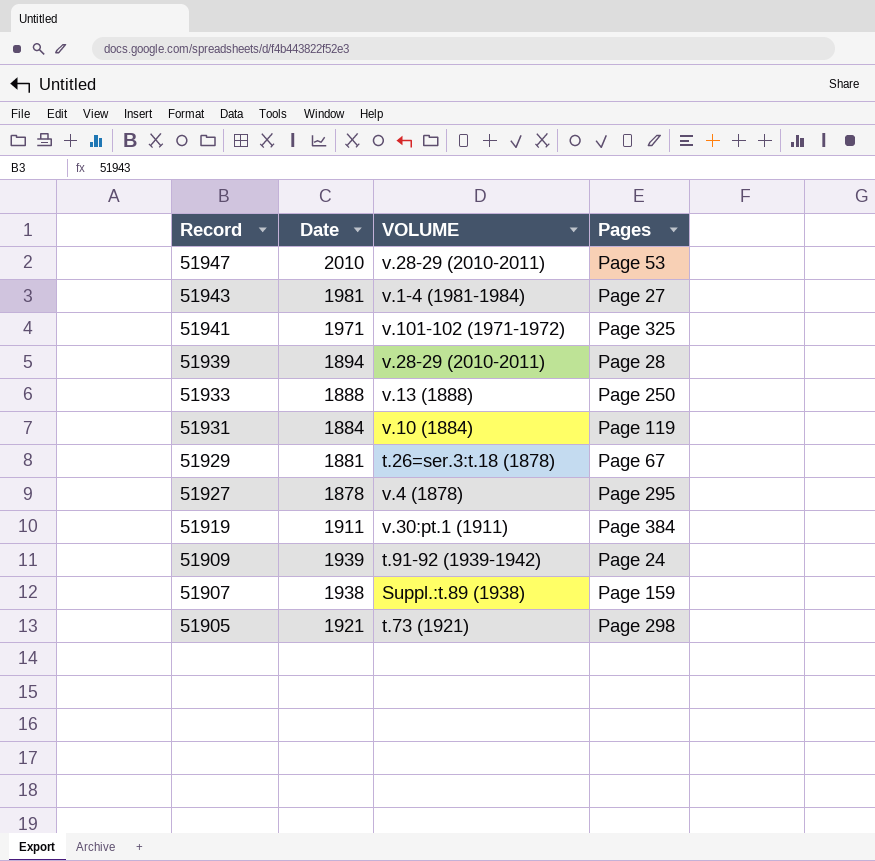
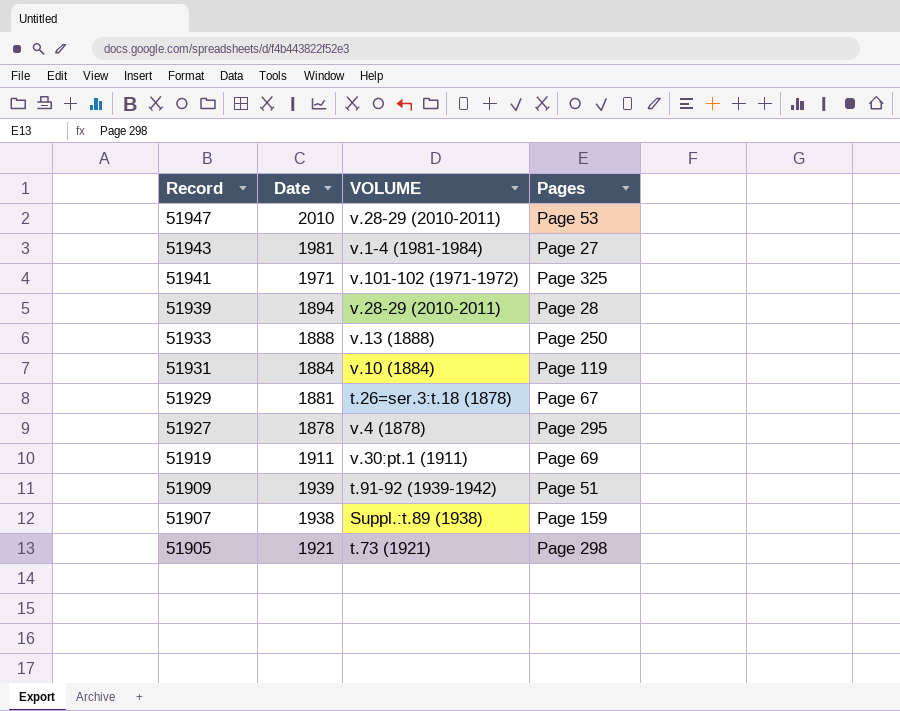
51919 | Pages: Page 384 -> Page 69
51909 | Pages: Page 24 -> Page 51

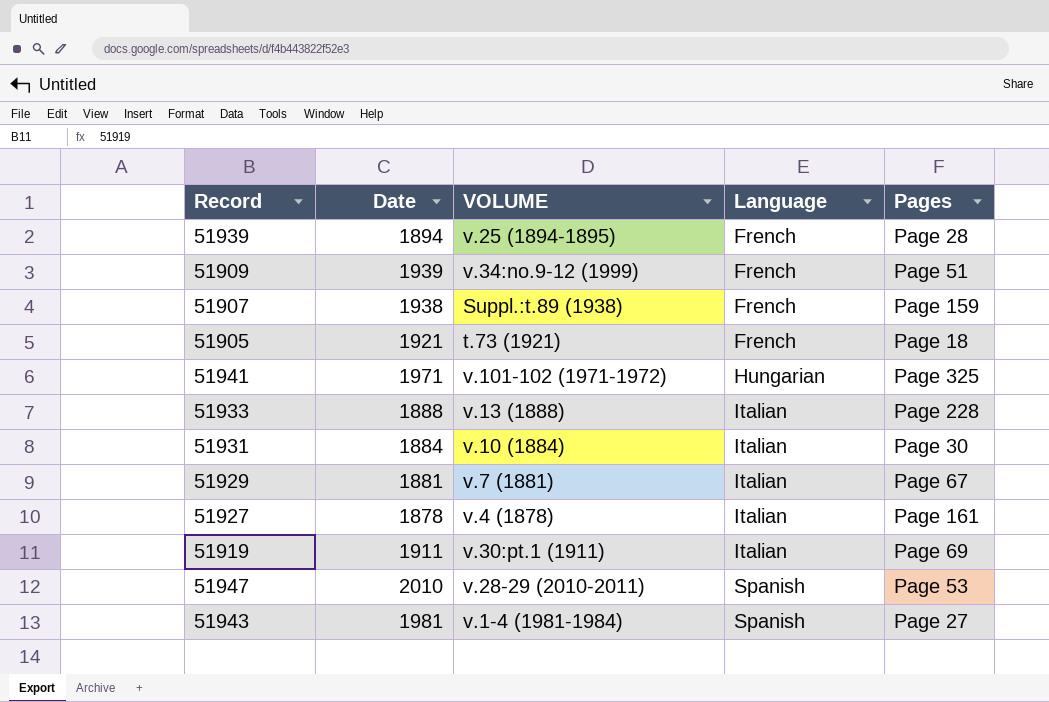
row order: Record descending -> Language ascending
column Language | position: none -> 4
51939 | VOLUME: v.28-29 (2010-2011) -> v.25 (1894-1895)
51909 | VOLUME: t.91-92 (1939-1942) -> v.34:no.9-12 (1999)
51905 | Pages: Page 298 -> Page 18
51933 | Pages: Page 250 -> Page 228
51931 | Pages: Page 119 -> Page 30
51929 | VOLUME: t.26=ser.3:t.18 (1878) -> v.7 (1881)
51927 | Pages: Page 295 -> Page 161

